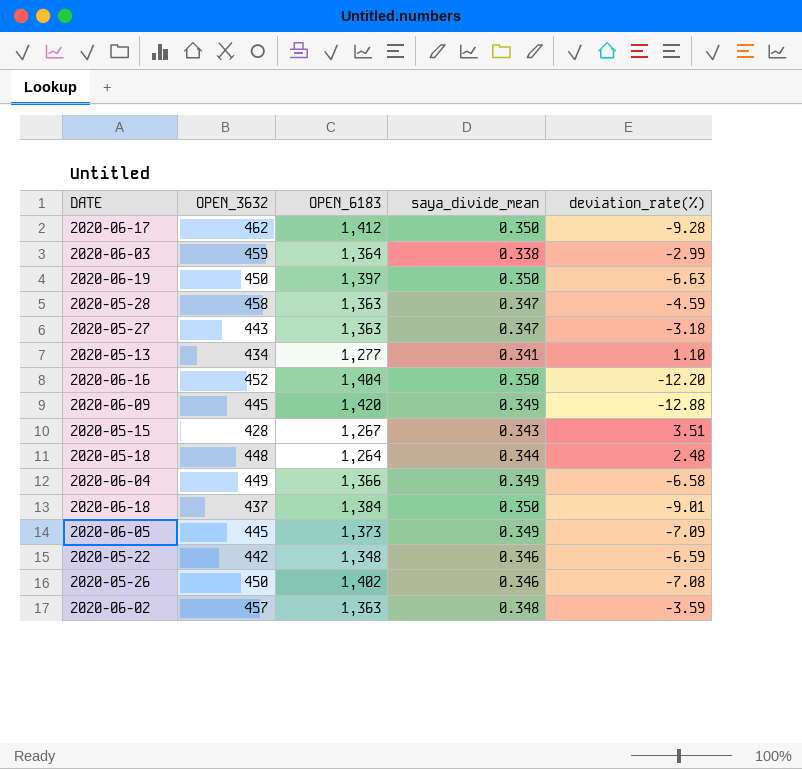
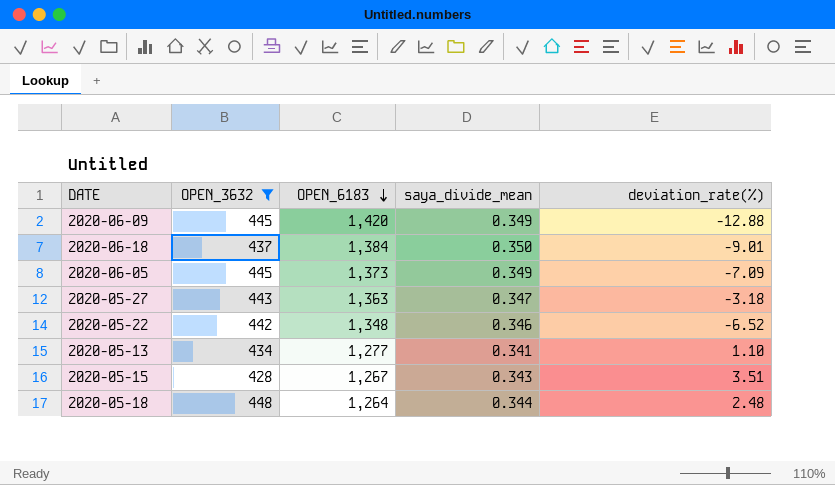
filter: none -> OPEN_3632 <= 448
row order: none -> OPEN_6183 descending
2020-05-22 | deviation_rate(%): -6.59 -> -6.52

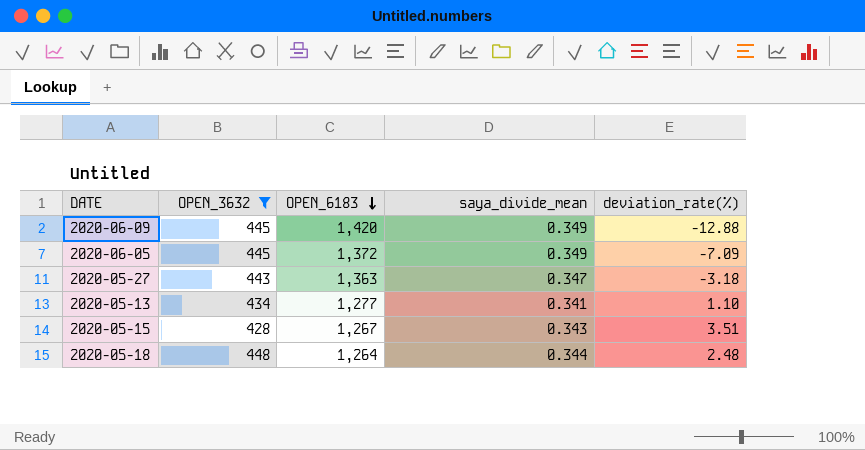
row 2020-06-18: 437 | 1,384 | 0.350 | -9.01 -> none
row 2020-05-22: 442 | 1,348 | 0.346 | -6.52 -> none
2020-06-05 | OPEN_6183: 1,373 -> 1,372

